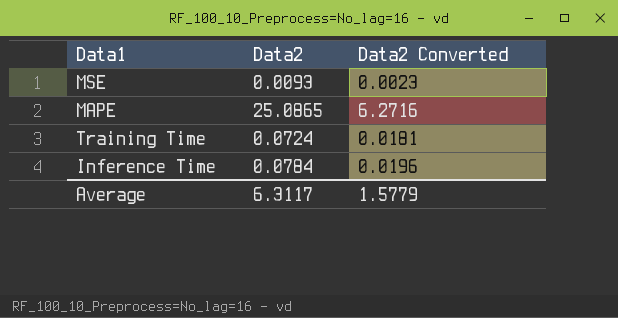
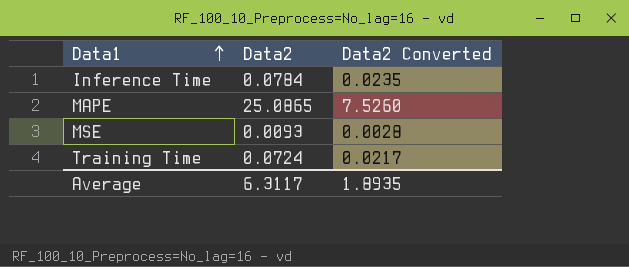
row order: none -> Data1 ascending
column Data2 Converted | formula: [Data2] * 0.25 -> [Data2] * 0.3
Average | Data2 Converted: 1.5779 -> 1.8935

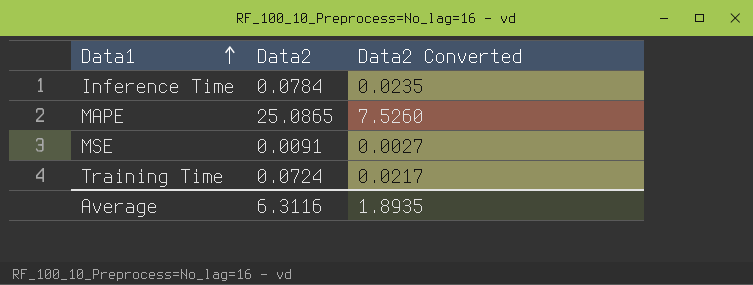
MSE | Data2: 0.0093 -> 0.0091
MSE | Data2 Converted: 0.0028 -> 0.0027
Average | Data2: 6.3117 -> 6.3116

